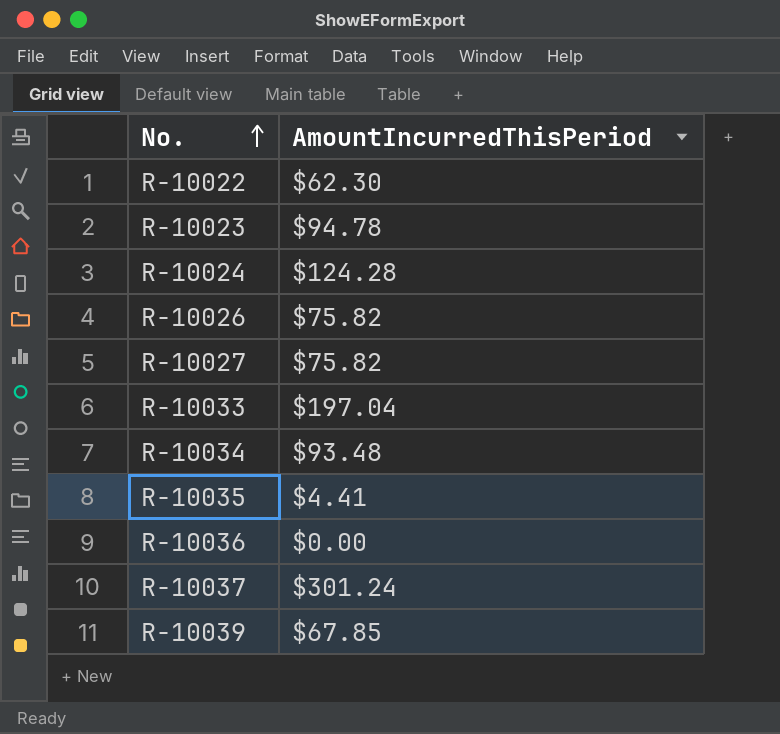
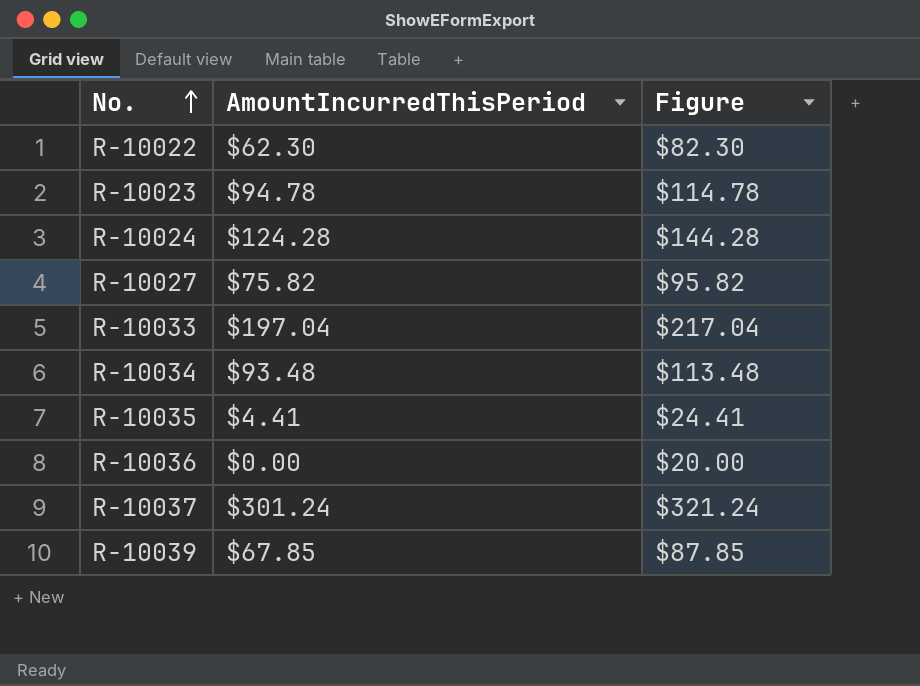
column Figure | formula: none -> [AmountIncurredThisPeriod] + 20
row R-10026: $75.82 -> none

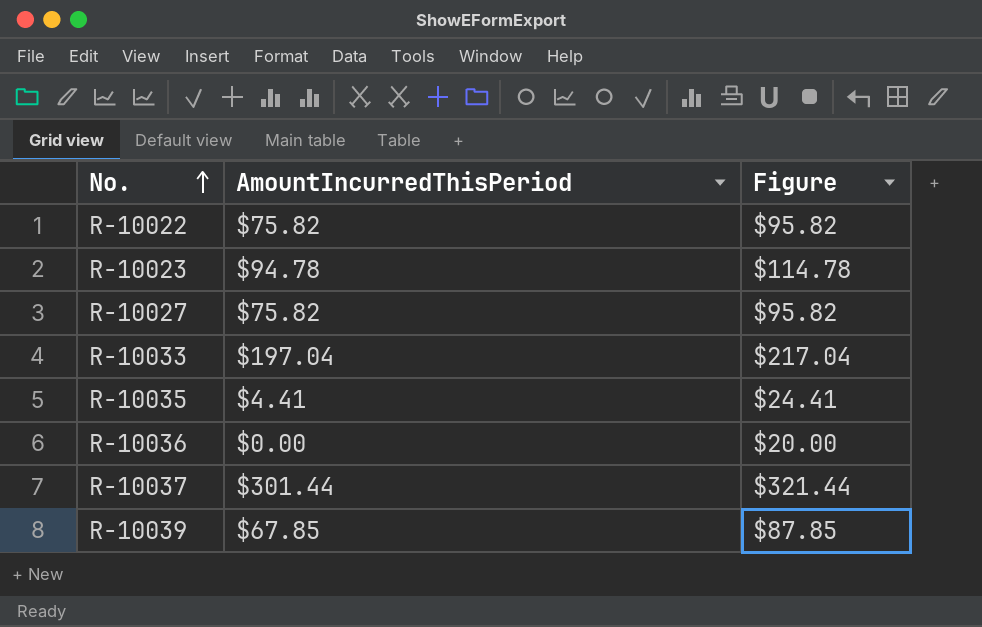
row R-10024: $124.28 | $144.28 -> none
row R-10034: $93.48 | $113.48 -> none
R-10022 | AmountIncurredThisPeriod: $62.30 -> $75.82
R-10022 | Figure: $82.30 -> $95.82
R-10037 | AmountIncurredThisPeriod: $301.24 -> $301.44
R-10037 | Figure: $321.24 -> $321.44

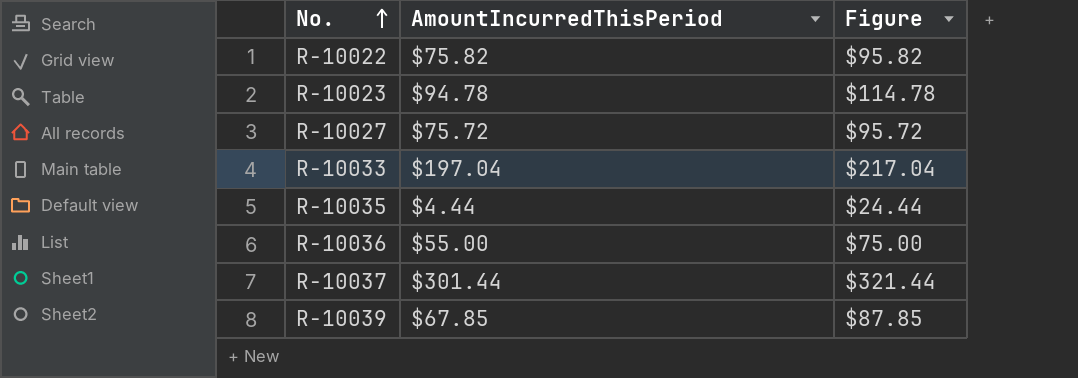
R-10027 | AmountIncurredThisPeriod: $75.82 -> $75.72
R-10027 | Figure: $95.82 -> $95.72
R-10035 | AmountIncurredThisPeriod: $4.41 -> $4.44
R-10035 | Figure: $24.41 -> $24.44
R-10036 | AmountIncurredThisPeriod: $0.00 -> $55.00
R-10036 | Figure: $20.00 -> $75.00

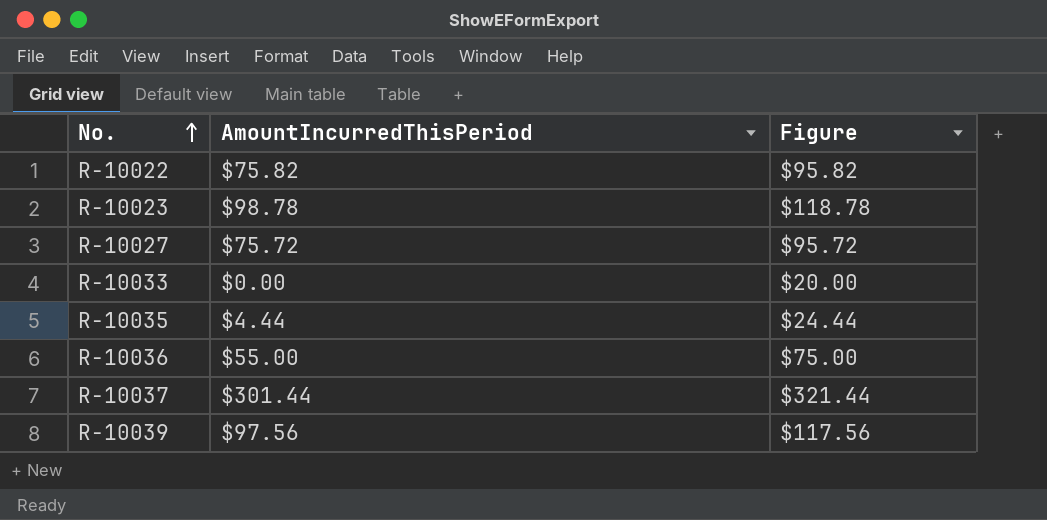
R-10023 | AmountIncurredThisPeriod: $94.78 -> $98.78
R-10023 | Figure: $114.78 -> $118.78
R-10033 | AmountIncurredThisPeriod: $197.04 -> $0.00
R-10033 | Figure: $217.04 -> $20.00
R-10039 | AmountIncurredThisPeriod: $67.85 -> $97.56
R-10039 | Figure: $87.85 -> $117.56

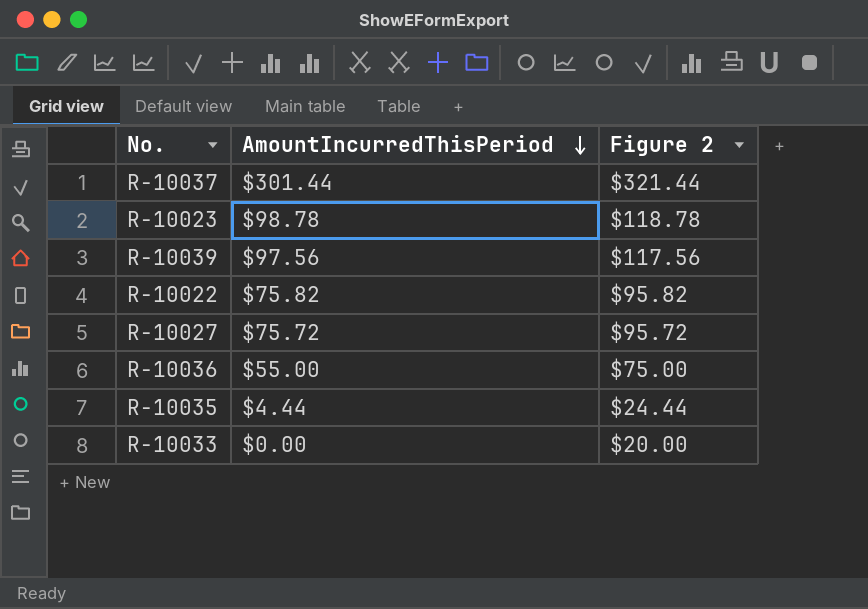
row order: No. ascending -> AmountIncurredThisPeriod descending
column name: Figure -> Figure 2

